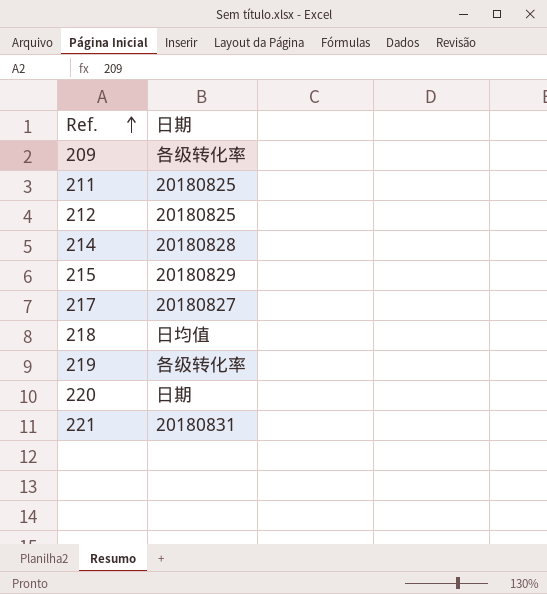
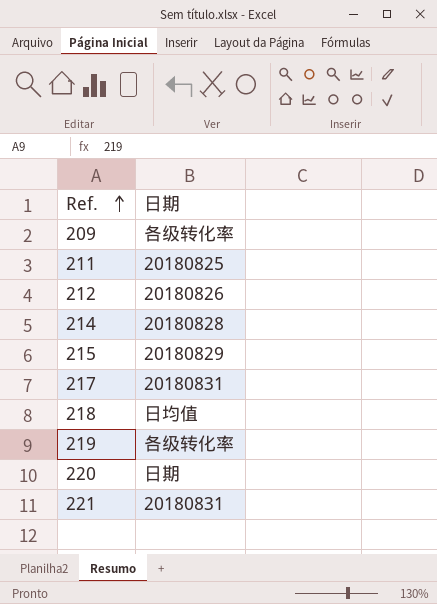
212 | 日期: 20180825 -> 20180826
217 | 日期: 20180827 -> 20180831

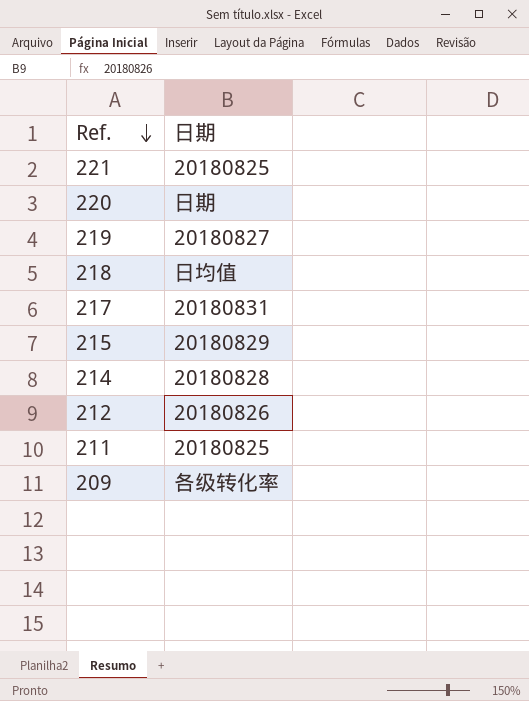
row order: Ref. ascending -> Ref. descending
221 | 日期: 20180831 -> 20180825
219 | 日期: 各级转化率 -> 20180827

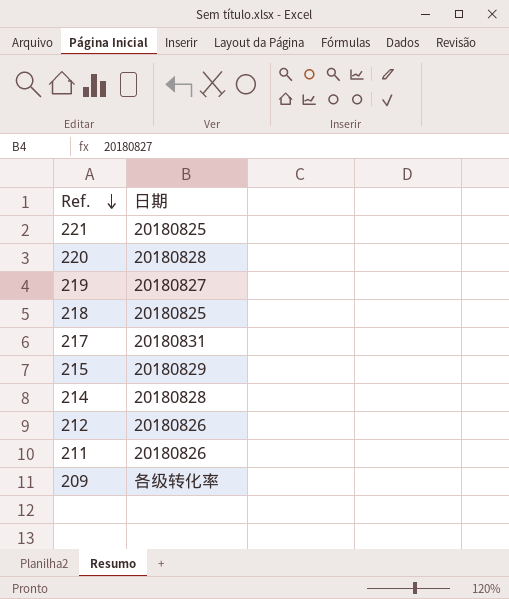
220 | 日期: 日期 -> 20180828
218 | 日期: 日均值 -> 20180825
211 | 日期: 20180825 -> 20180826

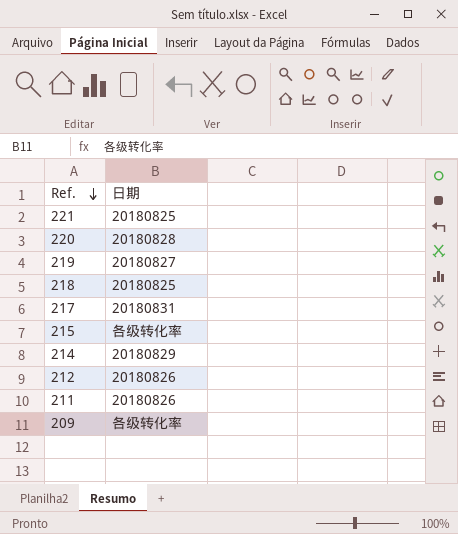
215 | 日期: 20180829 -> 各级转化率
214 | 日期: 20180828 -> 20180829

